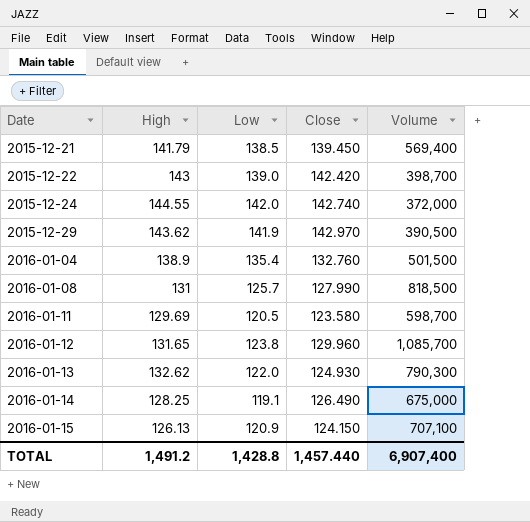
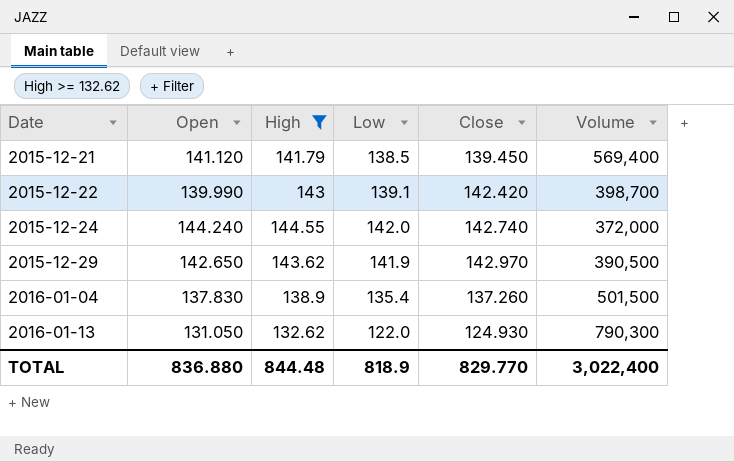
filter: none -> High >= 132.62
column Open | position: none -> 2
2015-12-22 | Low: 139.0 -> 139.1
2016-01-04 | Close: 132.760 -> 137.260
TOTAL | High: 1,491.2 -> 844.48
TOTAL | Low: 1,428.8 -> 818.9
TOTAL | Close: 1,457.440 -> 829.770
TOTAL | Volume: 6,907,400 -> 3,022,400

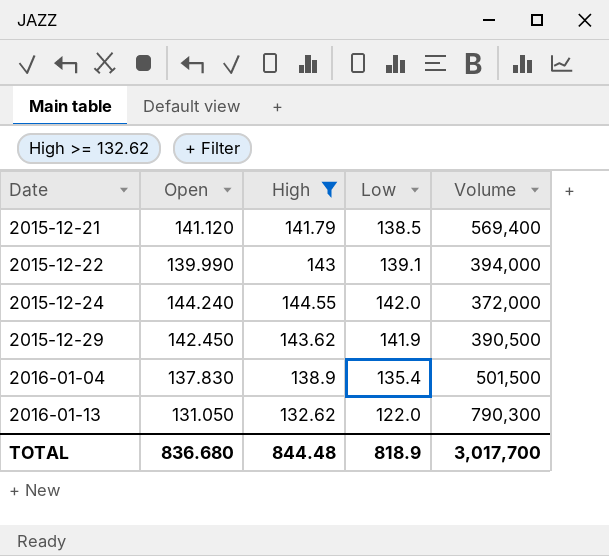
column Close | position: 5 -> none
2015-12-22 | Volume: 398,700 -> 394,000
2015-12-29 | Open: 142.650 -> 142.450
TOTAL | Open: 836.880 -> 836.680
TOTAL | Volume: 3,022,400 -> 3,017,700

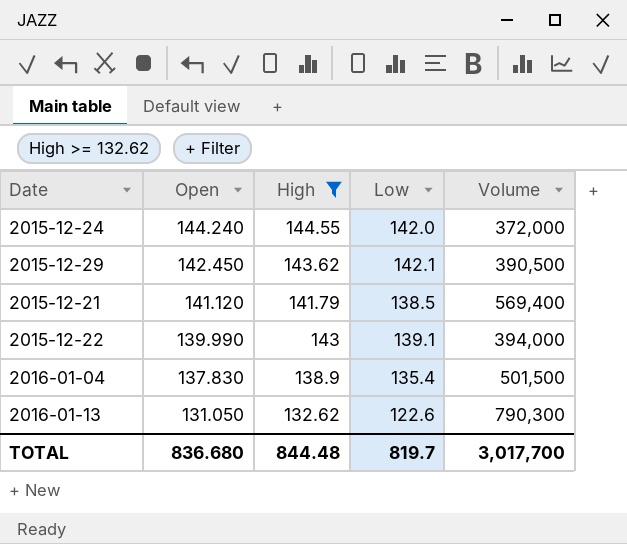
row order: Date ascending -> Open descending
2015-12-29 | Low: 141.9 -> 142.1
2016-01-13 | Low: 122.0 -> 122.6
TOTAL | Low: 818.9 -> 819.7

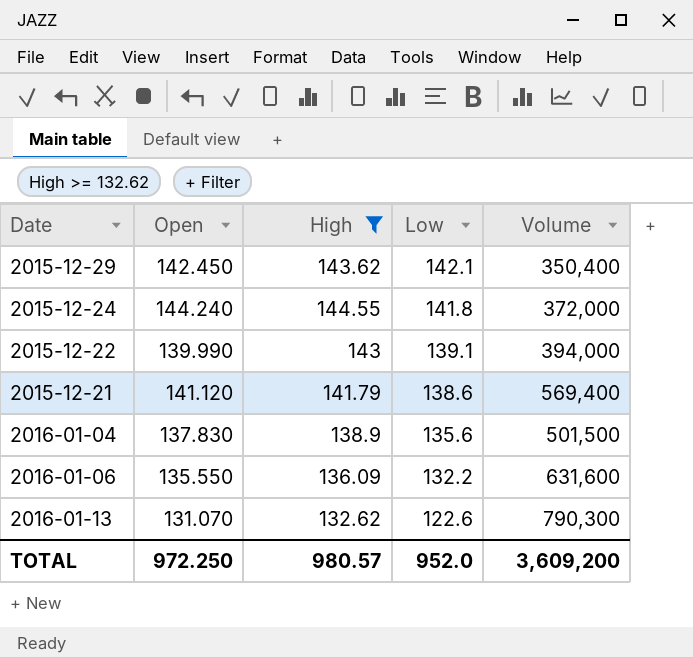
row order: Open descending -> Low descending
2015-12-29 | Volume: 390,500 -> 350,400
2015-12-24 | Low: 142.0 -> 141.8
2015-12-21 | Low: 138.5 -> 138.6
2016-01-04 | Low: 135.4 -> 135.6
row 2016-01-06: none -> 135.550 | 136.09 | 132.2 | 631,600
2016-01-13 | Open: 131.050 -> 131.070
TOTAL | Open: 836.680 -> 972.250
TOTAL | High: 844.48 -> 980.57
TOTAL | Low: 819.7 -> 952.0
TOTAL | Volume: 3,017,700 -> 3,609,200

